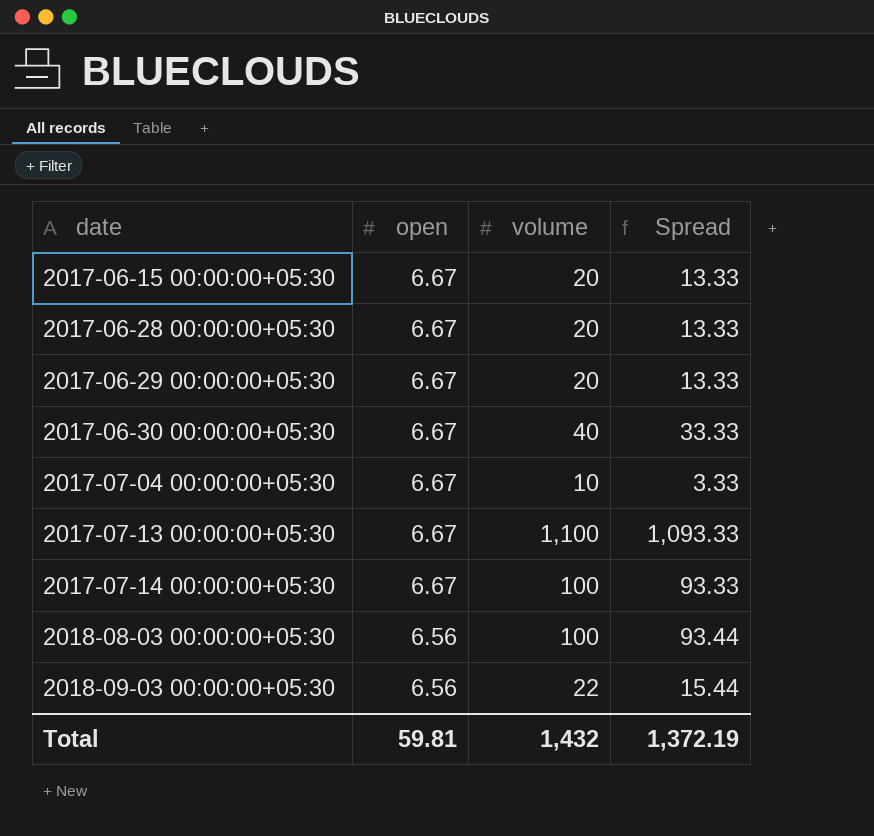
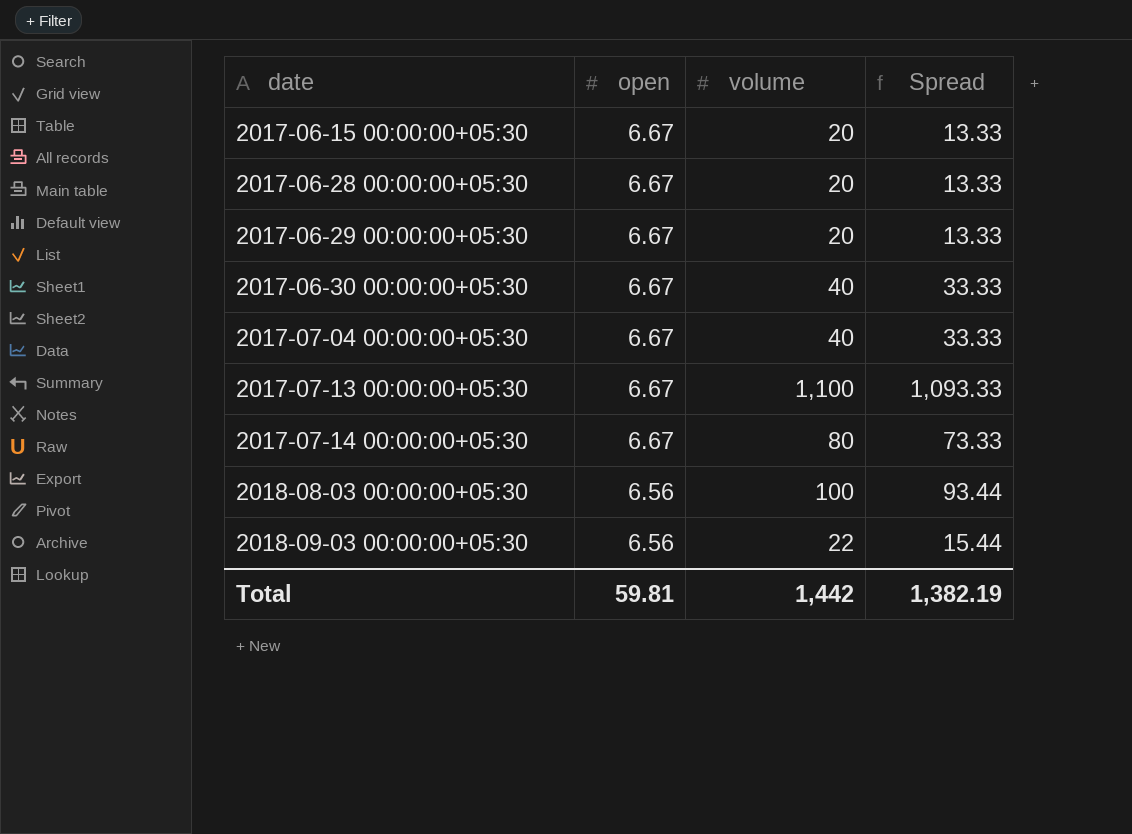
2017-07-04 00:00:00+05:30 | volume: 10 -> 40
2017-07-04 00:00:00+05:30 | Spread: 3.33 -> 33.33
2017-07-14 00:00:00+05:30 | volume: 100 -> 80
2017-07-14 00:00:00+05:30 | Spread: 93.33 -> 73.33
Total | volume: 1,432 -> 1,442
Total | Spread: 1,372.19 -> 1,382.19

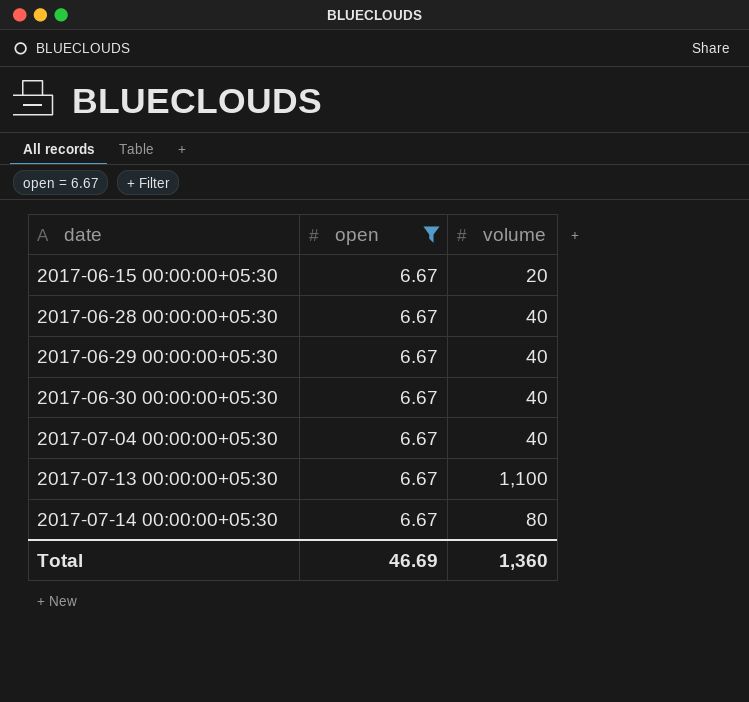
filter: none -> open = 6.67
column Spread | formula: [volume] - [open] -> none
2017-06-28 00:00:00+05:30 | volume: 20 -> 40
2017-06-29 00:00:00+05:30 | volume: 20 -> 40
Total | open: 59.81 -> 46.69
Total | volume: 1,442 -> 1,360

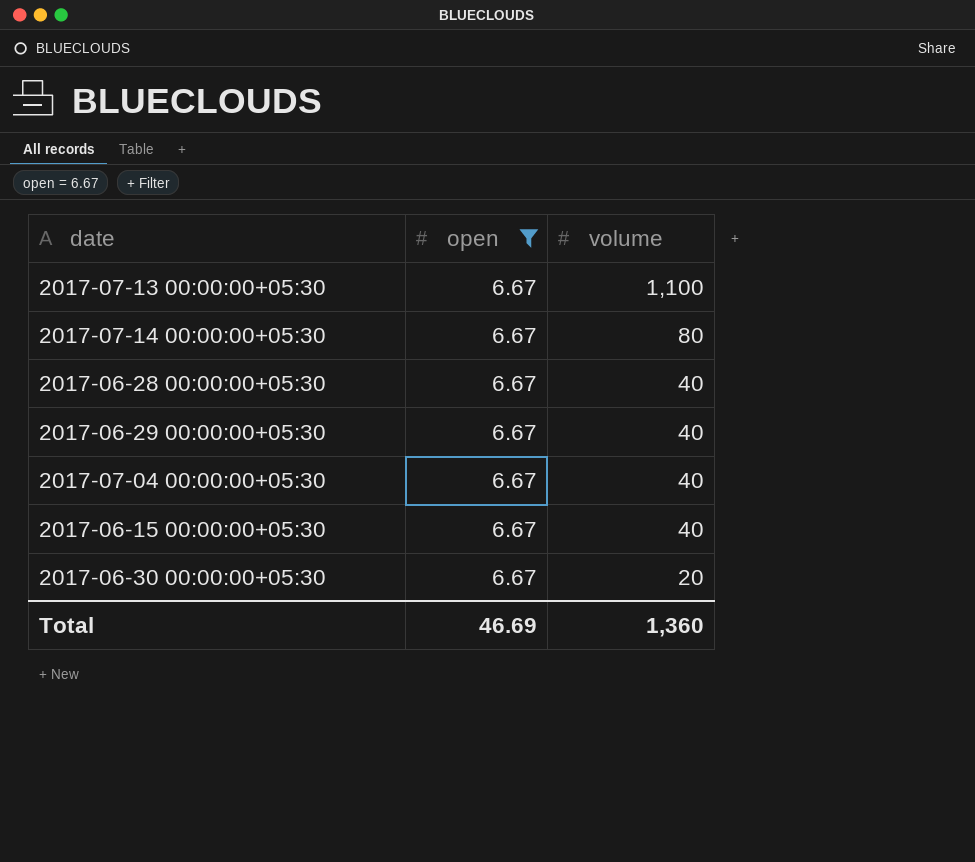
row order: date ascending -> volume descending
2017-06-15 00:00:00+05:30 | volume: 20 -> 40
2017-06-30 00:00:00+05:30 | volume: 40 -> 20

